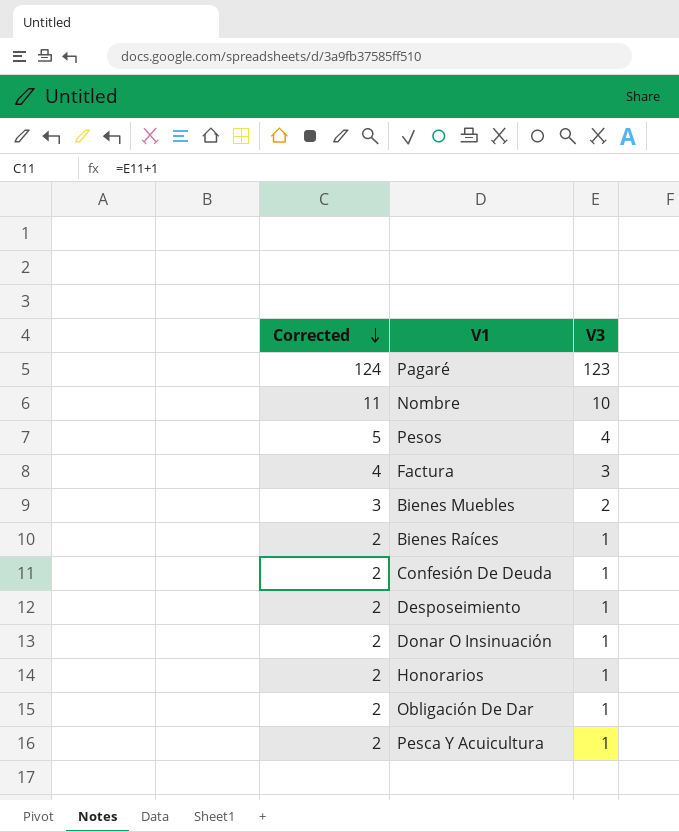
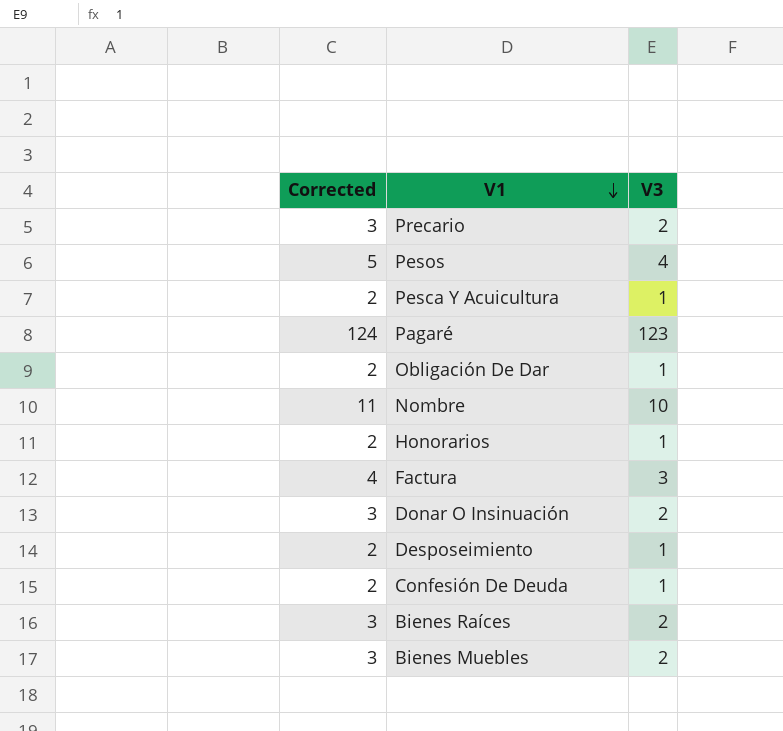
row order: Corrected descending -> V1 descending
row Precario: none -> 3 | 2
Donar O Insinuación | Corrected: 2 -> 3
Donar O Insinuación | V3: 1 -> 2
Bienes Raíces | Corrected: 2 -> 3
Bienes Raíces | V3: 1 -> 2

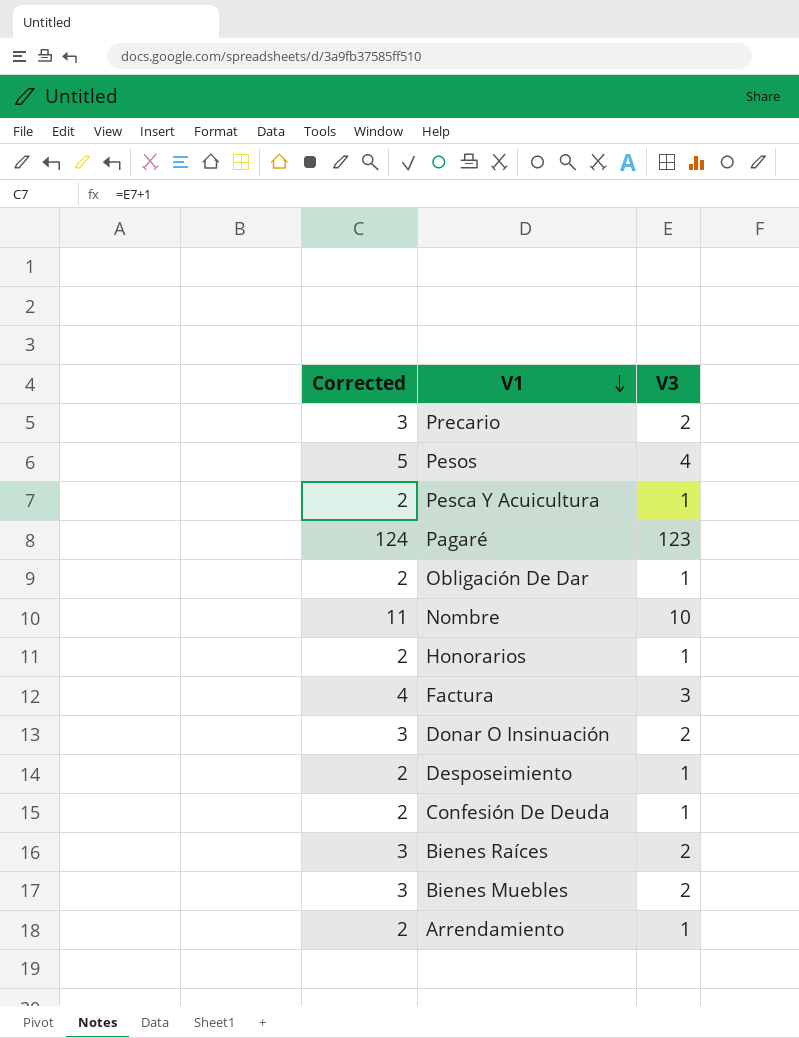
row Arrendamiento: none -> 2 | 1

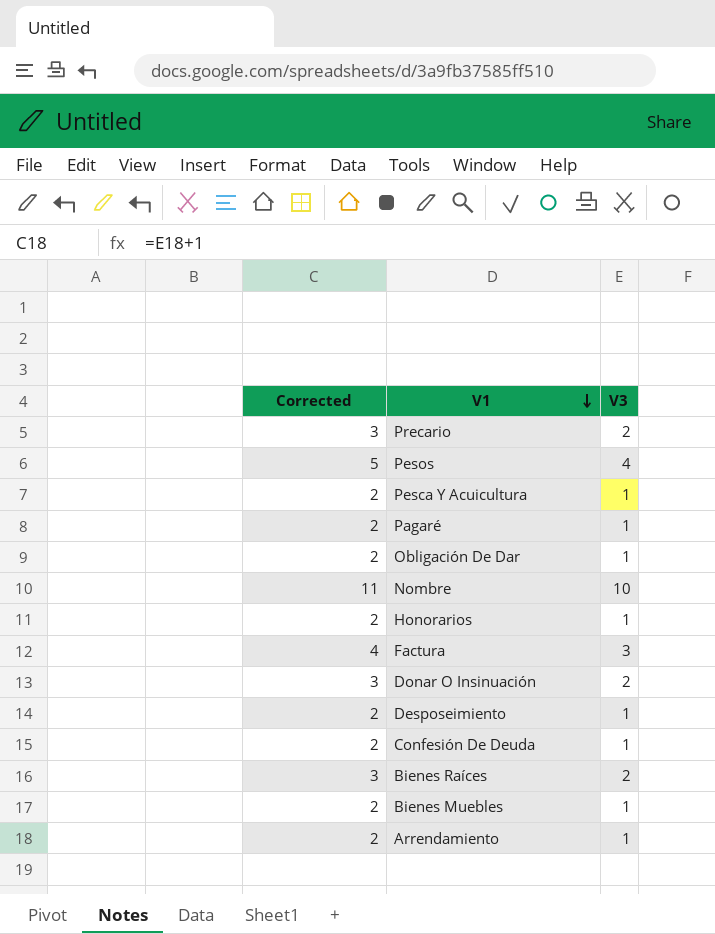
Pagaré | Corrected: 124 -> 2
Pagaré | V3: 123 -> 1
Bienes Muebles | Corrected: 3 -> 2
Bienes Muebles | V3: 2 -> 1

